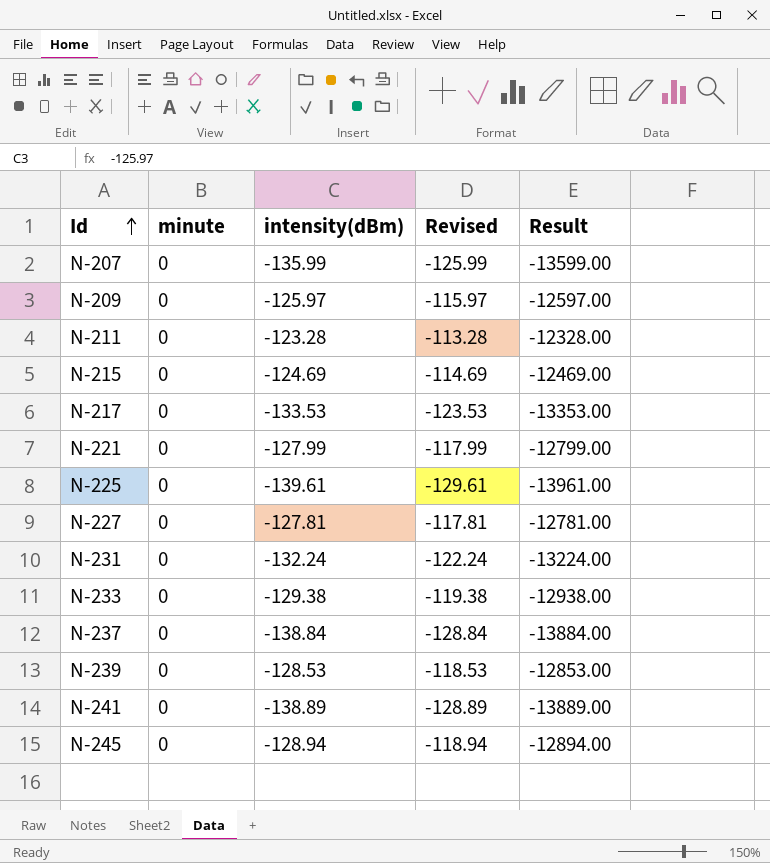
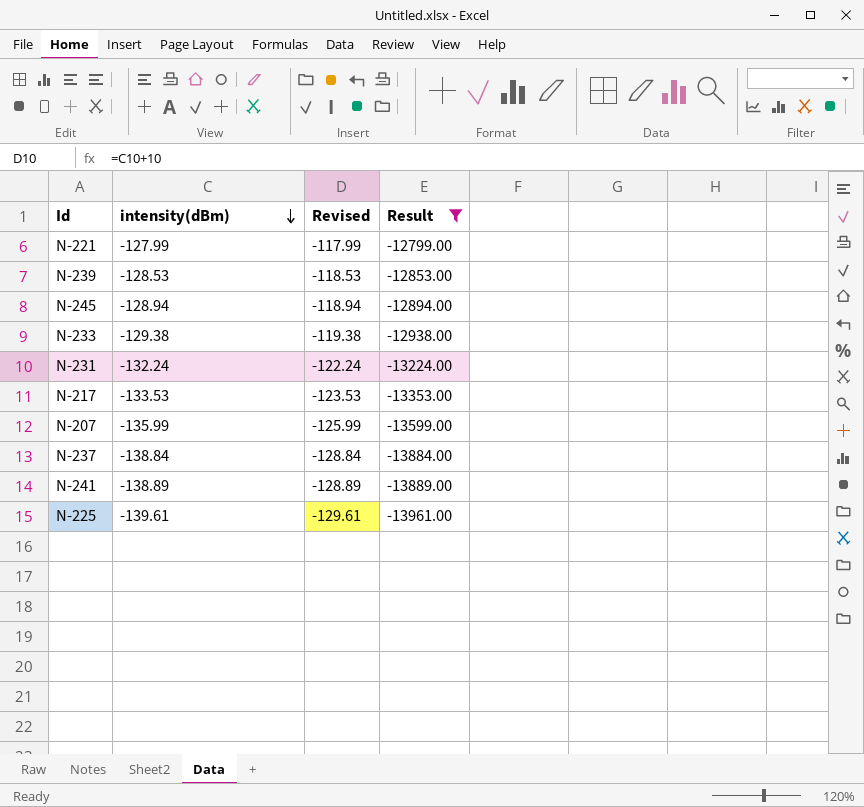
filter: none -> Result <= -12799.00
row order: Id ascending -> intensity(dBm) descending
column minute | position: 2 -> none

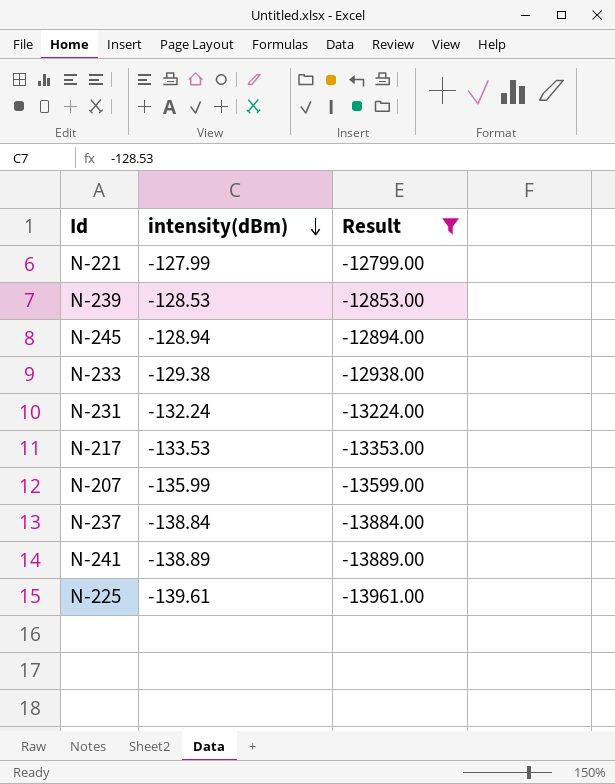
column Revised | formula: [intensity(dBm)] + 10 -> none

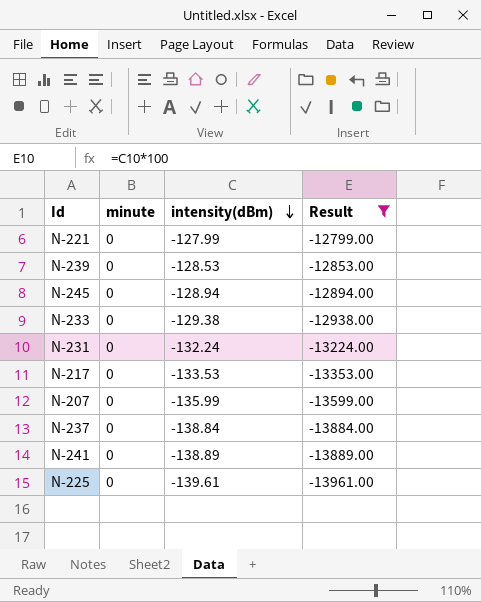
column minute | position: none -> 2

